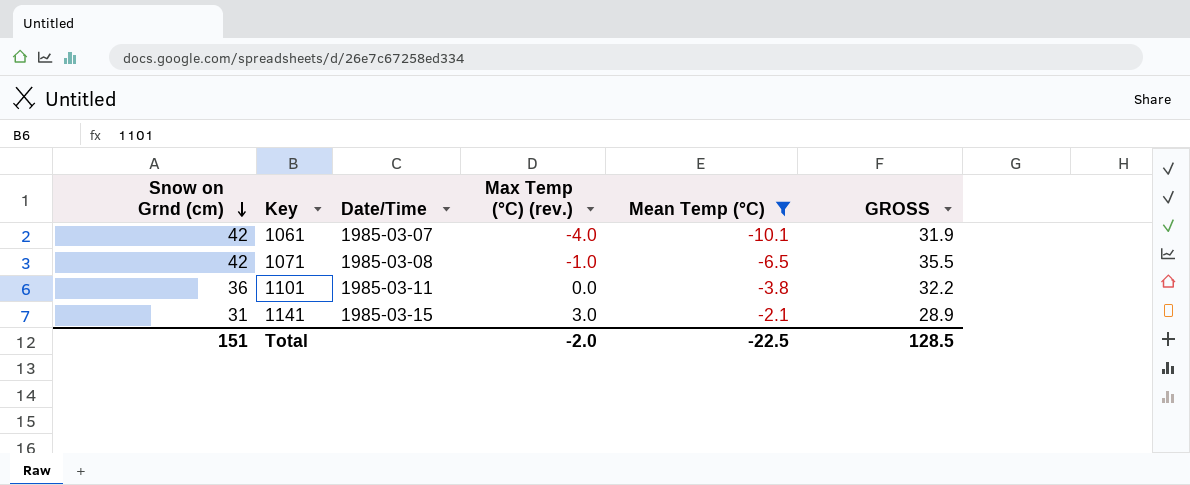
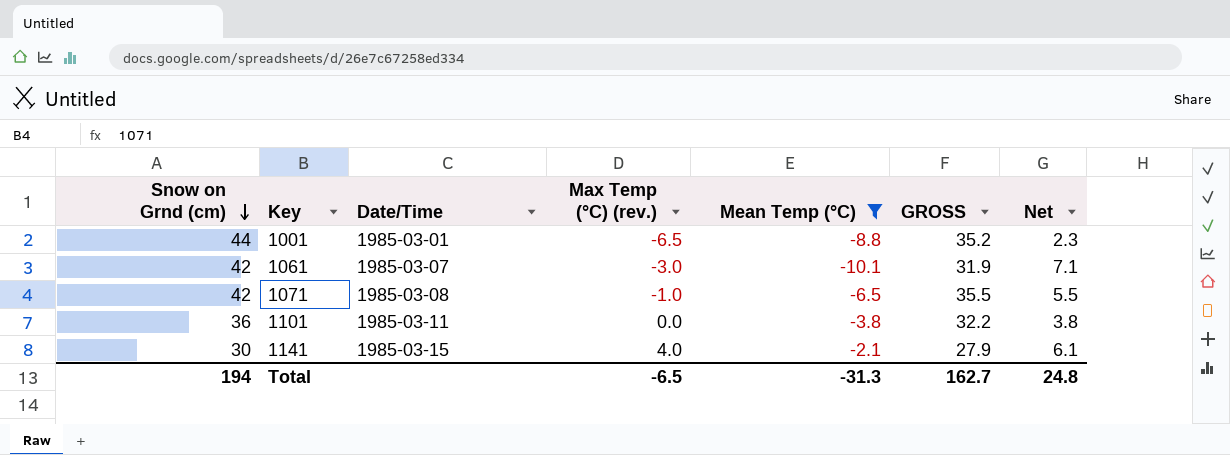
column Net | formula: none -> [Max Temp (°C) (rev.)] - [Mean Temp (°C)]
row 1001: none -> 44 | 1985-03-01 | -6.5 | -8.8 | 35.2 | 2.3
1061 | Max Temp (°C) (rev.): -4.0 -> -3.0
1141 | Snow on Grnd (cm): 31 -> 30
1141 | Max Temp (°C) (rev.): 3.0 -> 4.0
1141 | GROSS: 28.9 -> 27.9
Total | Snow on Grnd (cm): 151 -> 194
Total | Max Temp (°C) (rev.): -2.0 -> -6.5
Total | Mean Temp (°C): -22.5 -> -31.3
Total | GROSS: 128.5 -> 162.7

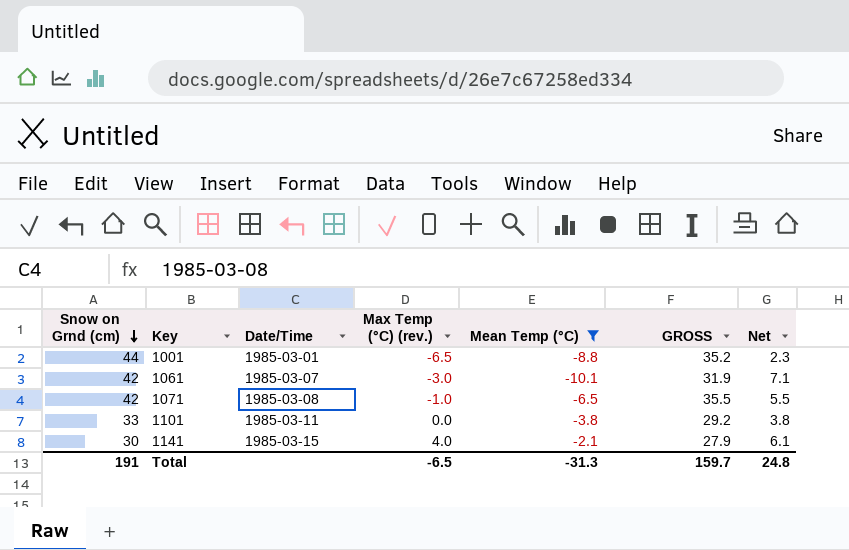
1101 | Snow on Grnd (cm): 36 -> 33
1101 | GROSS: 32.2 -> 29.2
Total | Snow on Grnd (cm): 194 -> 191
Total | GROSS: 162.7 -> 159.7

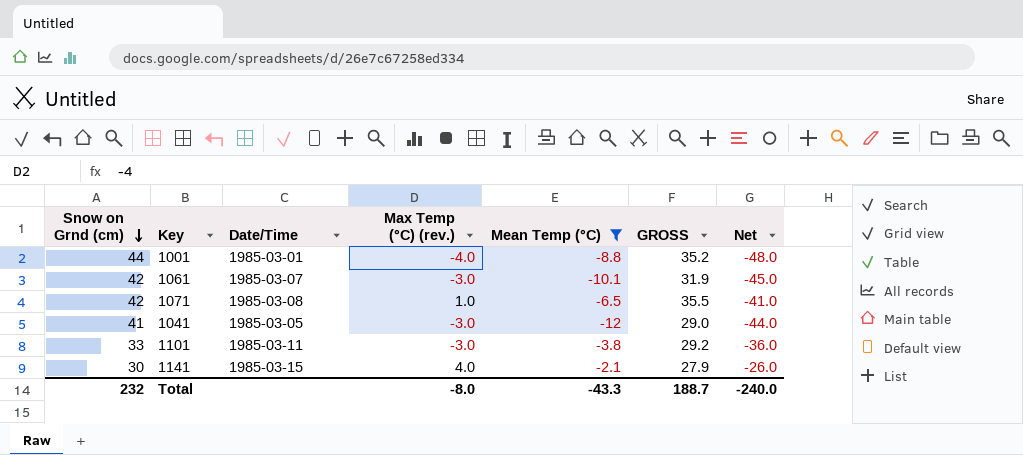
column Net | formula: [Max Temp (°C) (rev.)] - [Mean Temp (°C)] -> [Max Temp (°C) (rev.)] - [Snow on Grnd (cm)]
1001 | Max Temp (°C) (rev.): -6.5 -> -4.0
1071 | Max Temp (°C) (rev.): -1.0 -> 1.0
row 1041: none -> 41 | 1985-03-05 | -3.0 | -12 | 29.0 | -44.0
1101 | Max Temp (°C) (rev.): 0.0 -> -3.0
Total | Snow on Grnd (cm): 191 -> 232
Total | Max Temp (°C) (rev.): -6.5 -> -8.0
Total | Mean Temp (°C): -31.3 -> -43.3
Total | GROSS: 159.7 -> 188.7
Total | Net: 24.8 -> -240.0

